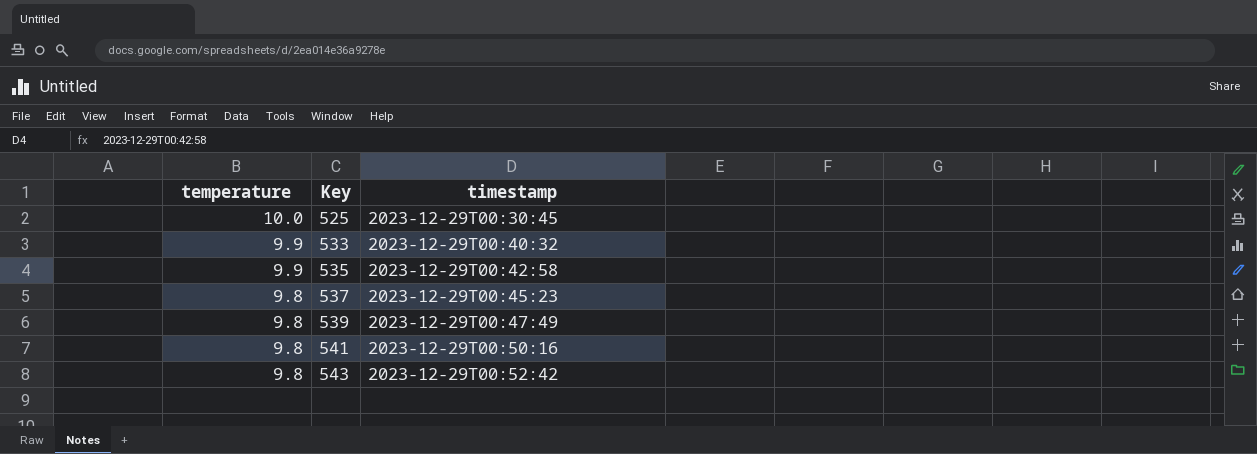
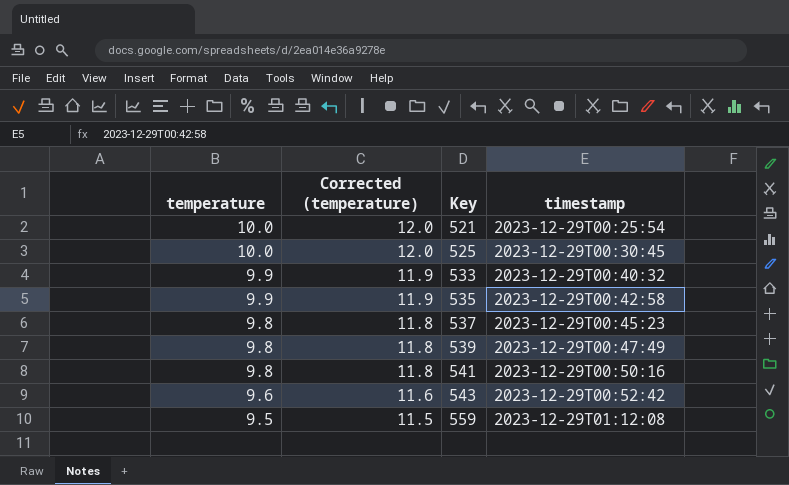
column Corrected (temperature) | formula: none -> [temperature] + 2
row 521: none -> 10.0 | 12.0 | 2023-12-29T00:25:54
543 | temperature: 9.8 -> 9.6
row 559: none -> 9.5 | 11.5 | 2023-12-29T01:12:08

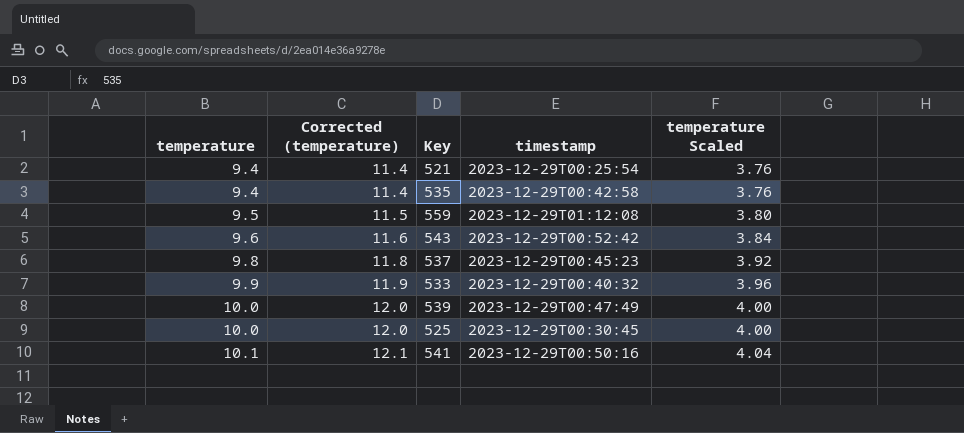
row order: temperature descending -> temperature ascending
column temperature Scaled | formula: none -> [temperature] * 0.4
521 | temperature: 10.0 -> 9.4
521 | Corrected (temperature): 12.0 -> 11.4
535 | temperature: 9.9 -> 9.4
535 | Corrected (temperature): 11.9 -> 11.4
539 | temperature: 9.8 -> 10.0
539 | Corrected (temperature): 11.8 -> 12.0
541 | temperature: 9.8 -> 10.1
541 | Corrected (temperature): 11.8 -> 12.1

